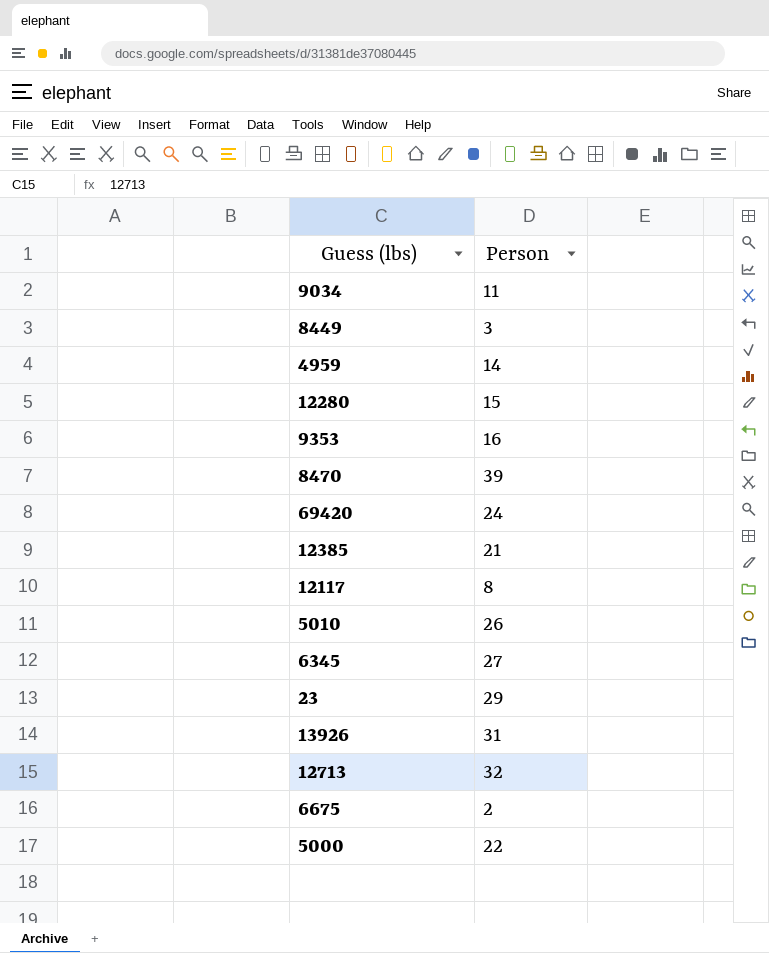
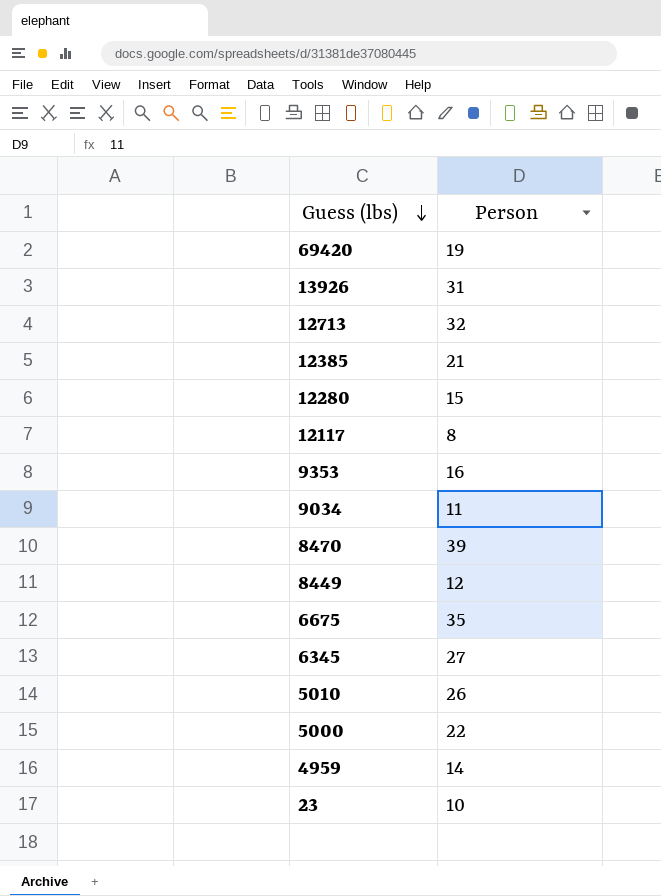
row order: none -> Guess (lbs) descending
69420 | Person: 24 -> 19
8449 | Person: 3 -> 12
6675 | Person: 2 -> 35
23 | Person: 29 -> 10

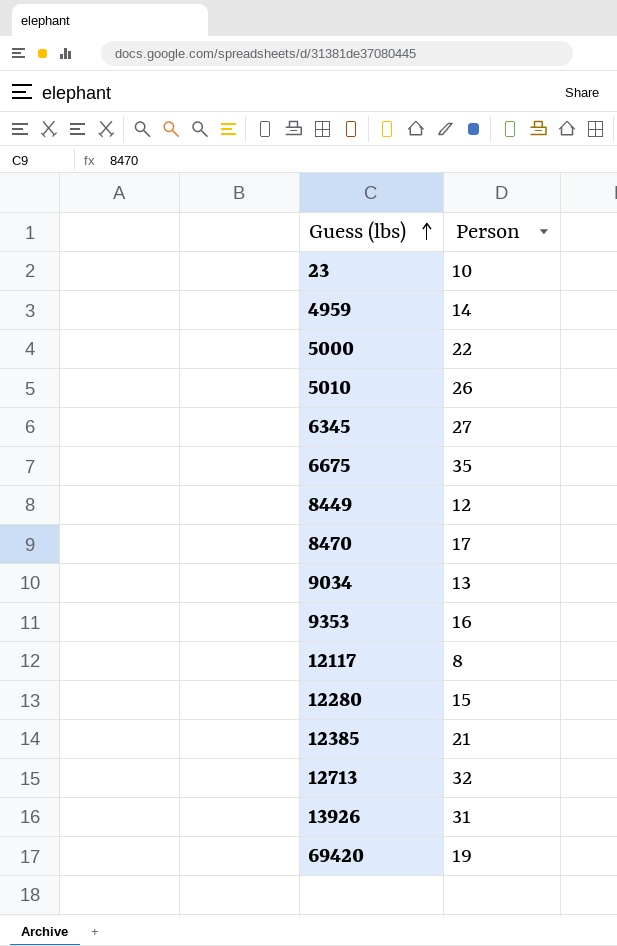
row order: Guess (lbs) descending -> Guess (lbs) ascending
8470 | Person: 39 -> 17
9034 | Person: 11 -> 13

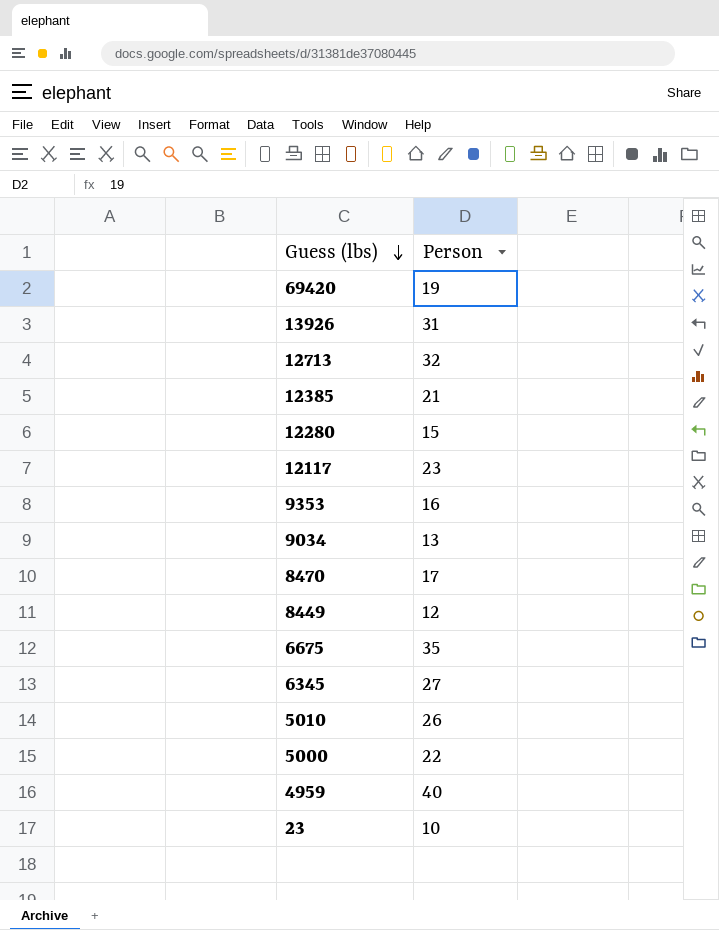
row order: Guess (lbs) ascending -> Guess (lbs) descending
12117 | Person: 8 -> 23
4959 | Person: 14 -> 40

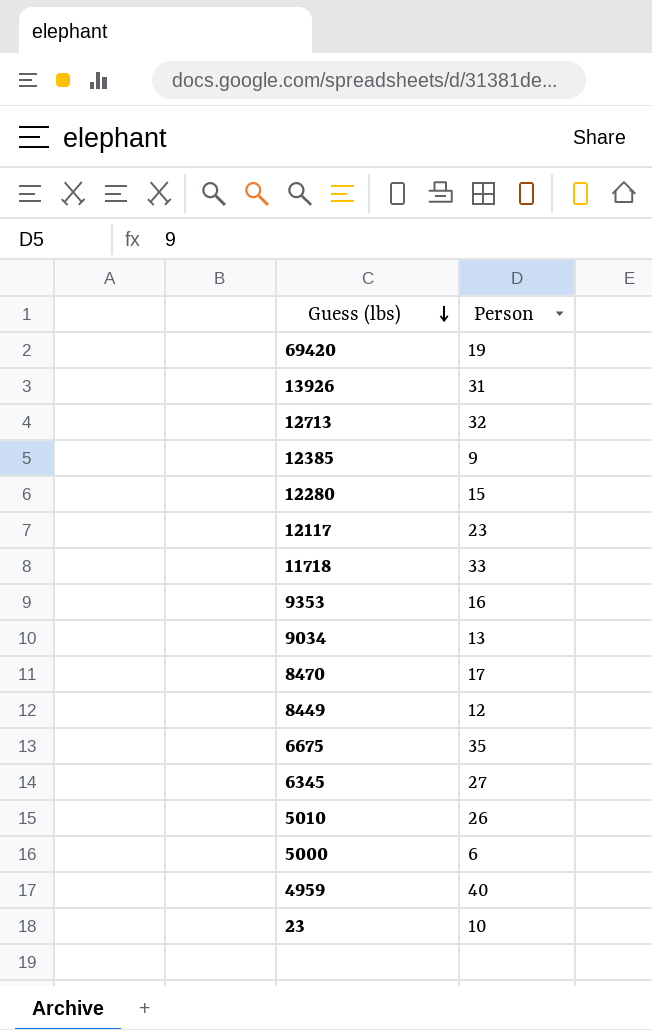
12385 | Person: 21 -> 9
row 11718: none -> 33
5000 | Person: 22 -> 6

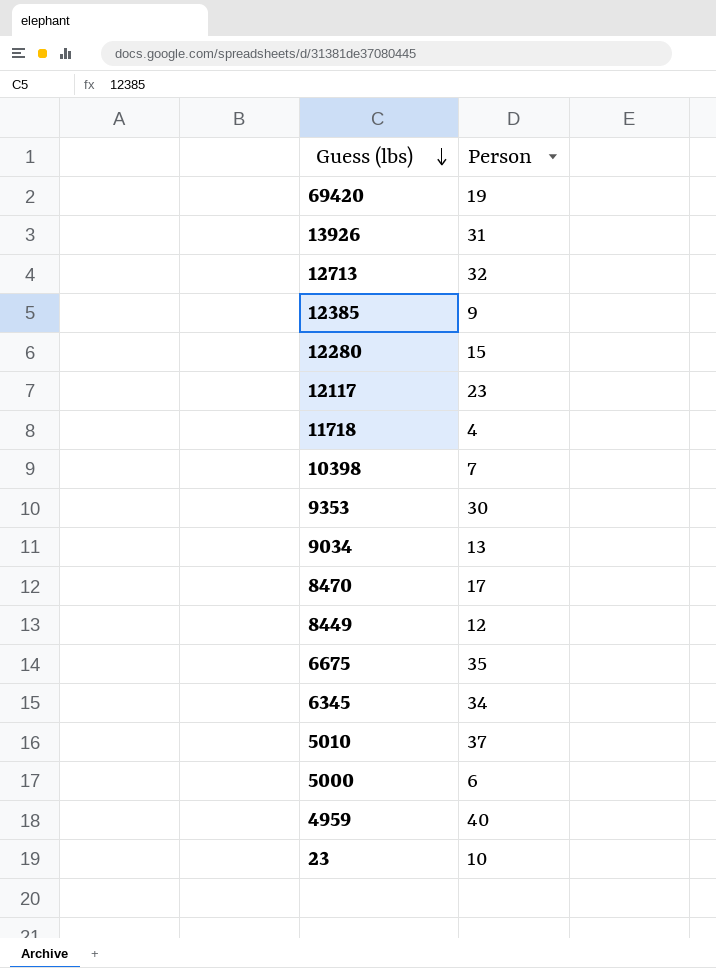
11718 | Person: 33 -> 4
row 10398: none -> 7
9353 | Person: 16 -> 30
6345 | Person: 27 -> 34
5010 | Person: 26 -> 37

